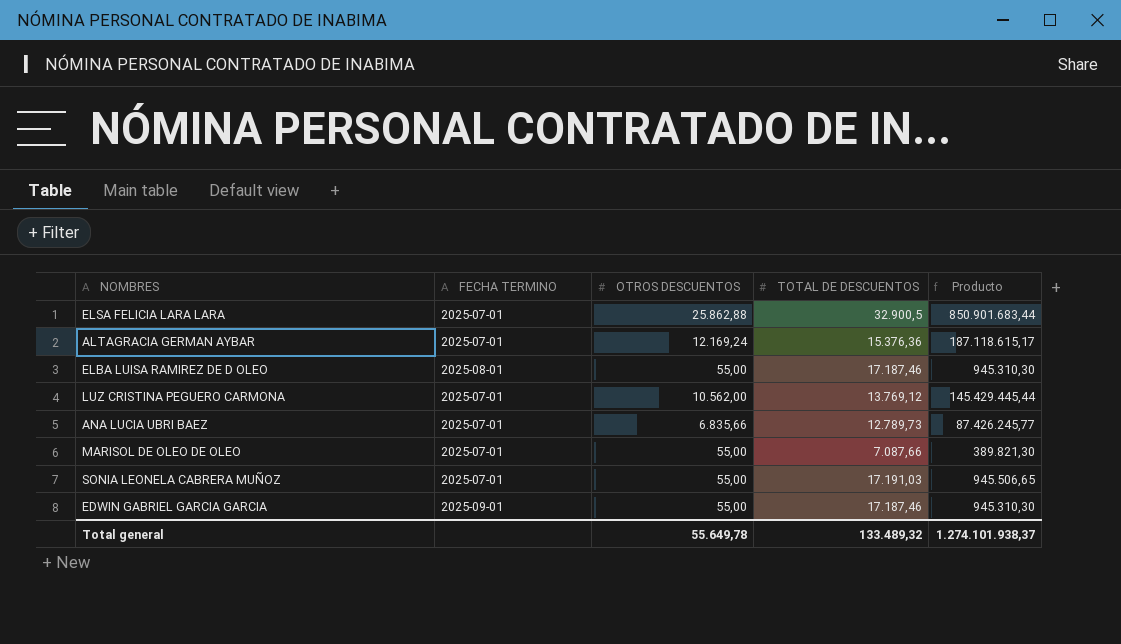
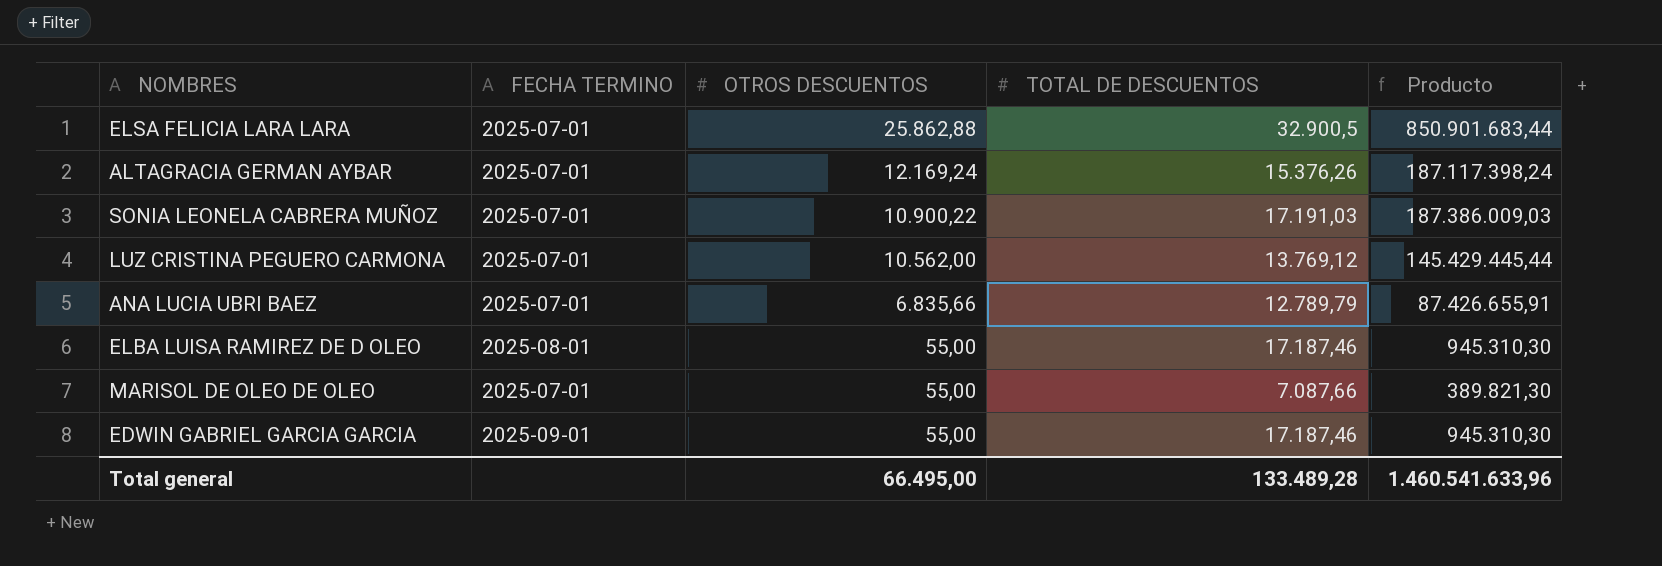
row order: none -> OTROS DESCUENTOS descending
ALTAGRACIA GERMAN AYBAR | TOTAL DE DESCUENTOS: 15.376,36 -> 15.376,26
ALTAGRACIA GERMAN AYBAR | Producto: 187.118.615,17 -> 187.117.398,24
SONIA LEONELA CABRERA MUÑOZ | OTROS DESCUENTOS: 55,00 -> 10.900,22
SONIA LEONELA CABRERA MUÑOZ | Producto: 945.506,65 -> 187.386.009,03
ANA LUCIA UBRI BAEZ | TOTAL DE DESCUENTOS: 12.789,73 -> 12.789,79
ANA LUCIA UBRI BAEZ | Producto: 87.426.245,77 -> 87.426.655,91
Total general | OTROS DESCUENTOS: 55.649,78 -> 66.495,00
Total general | TOTAL DE DESCUENTOS: 133.489,32 -> 133.489,28
Total general | Producto: 1.274.101.938,37 -> 1.460.541.633,96

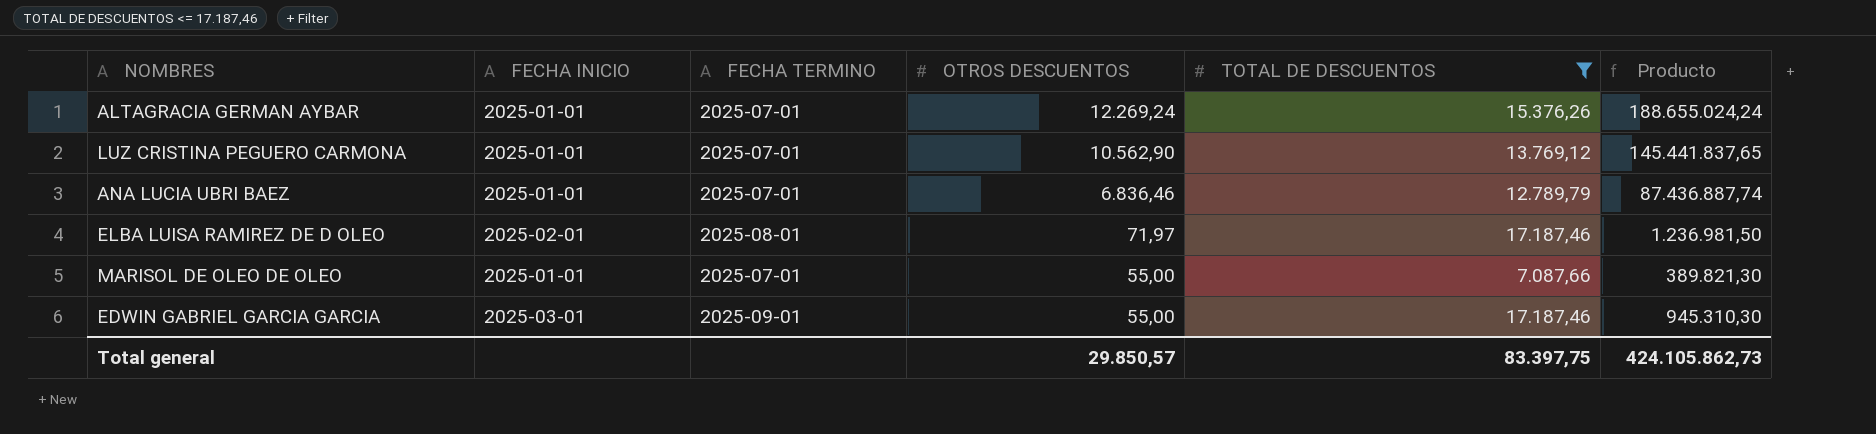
filter: none -> TOTAL DE DESCUENTOS <= 17.187,46
column FECHA INICIO | position: none -> 2
ALTAGRACIA GERMAN AYBAR | OTROS DESCUENTOS: 12.169,24 -> 12.269,24
ALTAGRACIA GERMAN AYBAR | Producto: 187.117.398,24 -> 188.655.024,24
LUZ CRISTINA PEGUERO CARMONA | OTROS DESCUENTOS: 10.562,00 -> 10.562,90
LUZ CRISTINA PEGUERO CARMONA | Producto: 145.429.445,44 -> 145.441.837,65
ANA LUCIA UBRI BAEZ | OTROS DESCUENTOS: 6.835,66 -> 6.836,46
ANA LUCIA UBRI BAEZ | Producto: 87.426.655,91 -> 87.436.887,74
ELBA LUISA RAMIREZ DE D OLEO | OTROS DESCUENTOS: 55,00 -> 71,97
ELBA LUISA RAMIREZ DE D OLEO | Producto: 945.310,30 -> 1.236.981,50
Total general | OTROS DESCUENTOS: 66.495,00 -> 29.850,57
Total general | TOTAL DE DESCUENTOS: 133.489,28 -> 83.397,75
Total general | Producto: 1.460.541.633,96 -> 424.105.862,73

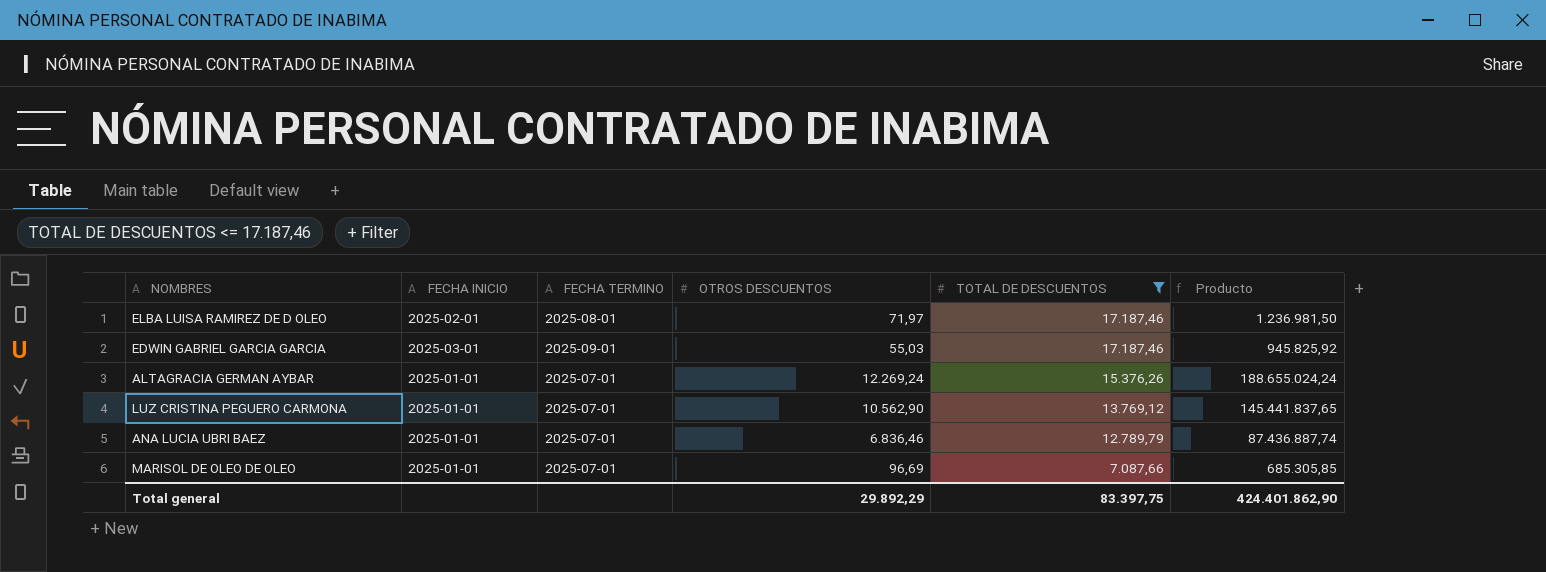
row order: OTROS DESCUENTOS descending -> TOTAL DE DESCUENTOS descending
EDWIN GABRIEL GARCIA GARCIA | OTROS DESCUENTOS: 55,00 -> 55,03
EDWIN GABRIEL GARCIA GARCIA | Producto: 945.310,30 -> 945.825,92
MARISOL DE OLEO DE OLEO | OTROS DESCUENTOS: 55,00 -> 96,69
MARISOL DE OLEO DE OLEO | Producto: 389.821,30 -> 685.305,85
Total general | OTROS DESCUENTOS: 29.850,57 -> 29.892,29
Total general | Producto: 424.105.862,73 -> 424.401.862,90

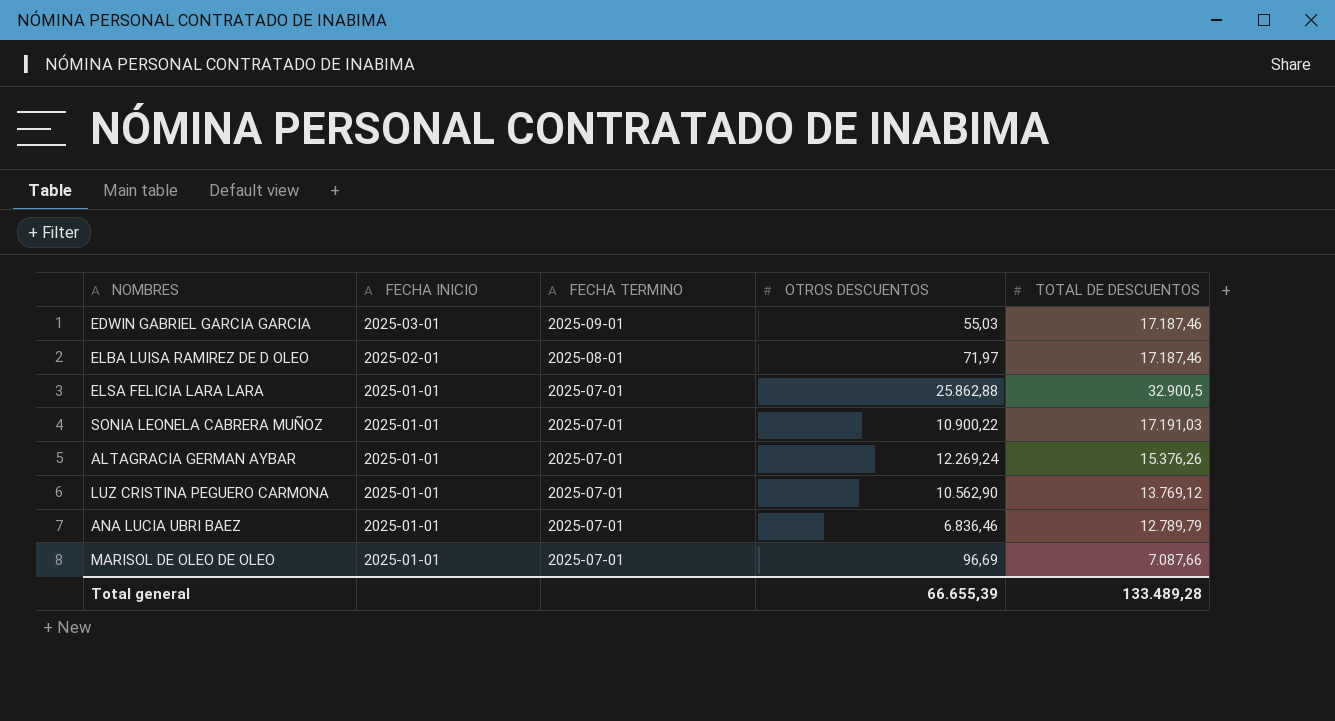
filter: TOTAL DE DESCUENTOS <= 17.187,46 -> none
row order: TOTAL DE DESCUENTOS descending -> FECHA INICIO descending
column Producto | formula: [OTROS DESCUENTOS] * [TOTAL DE DESCUENTOS] -> none
Total general | OTROS DESCUENTOS: 29.892,29 -> 66.655,39
Total general | TOTAL DE DESCUENTOS: 83.397,75 -> 133.489,28

